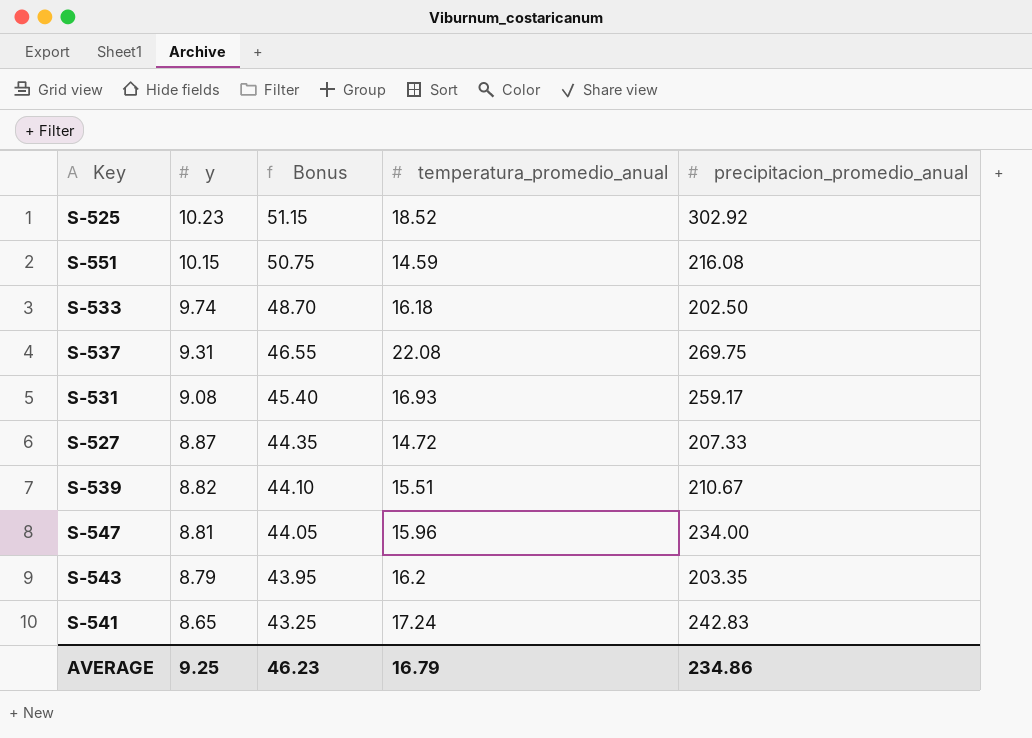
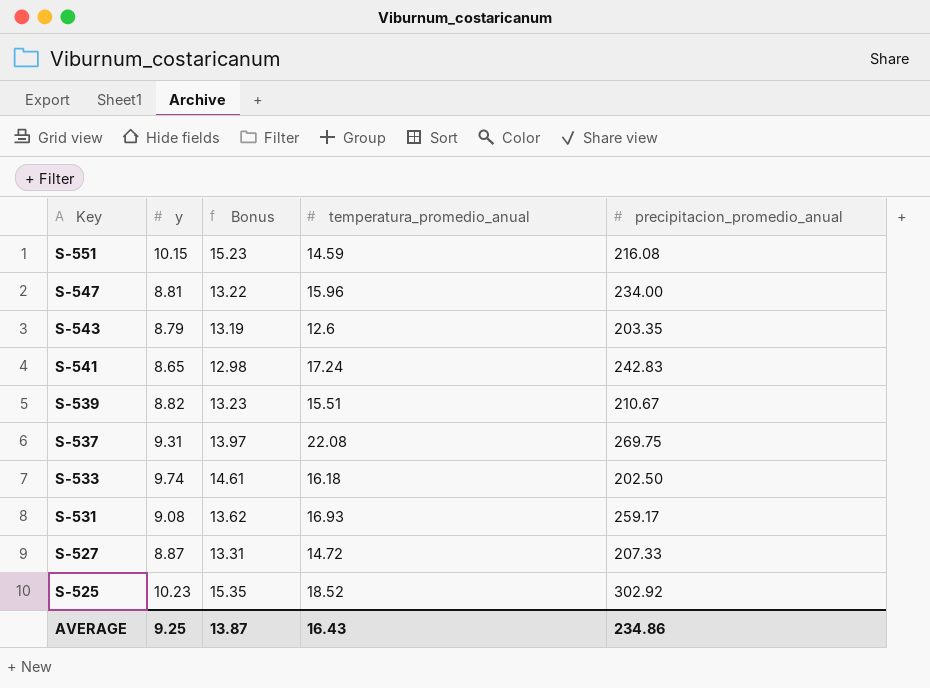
row order: y descending -> Key descending
column Bonus | formula: [y] * 5 -> [y] * 1.5
S-543 | temperatura_promedio_anual: 16.2 -> 12.6
AVERAGE | Bonus: 46.23 -> 13.87
AVERAGE | temperatura_promedio_anual: 16.79 -> 16.43

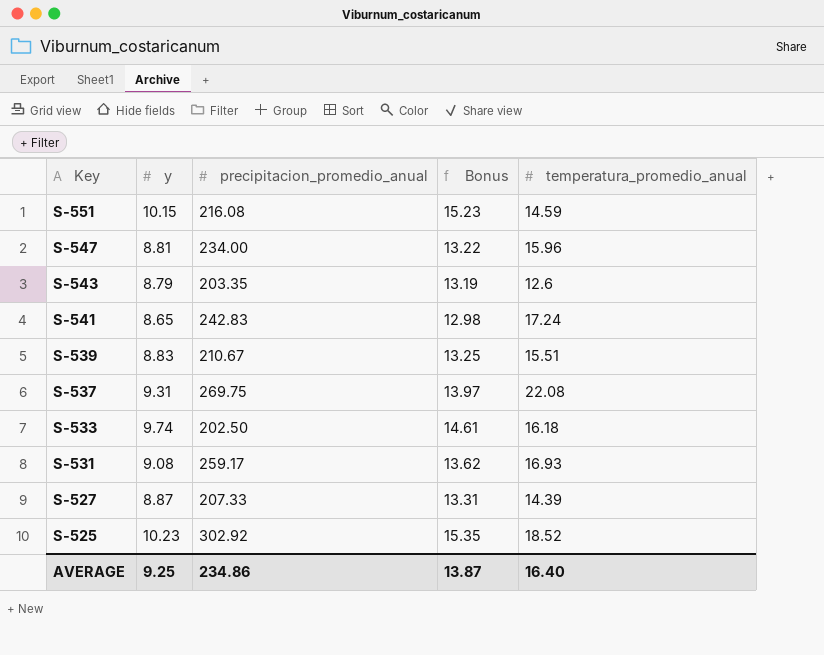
column precipitacion_promedio_anual | position: 5 -> 3
S-539 | y: 8.82 -> 8.83
S-539 | Bonus: 13.23 -> 13.25
S-527 | temperatura_promedio_anual: 14.72 -> 14.39
AVERAGE | temperatura_promedio_anual: 16.43 -> 16.40

